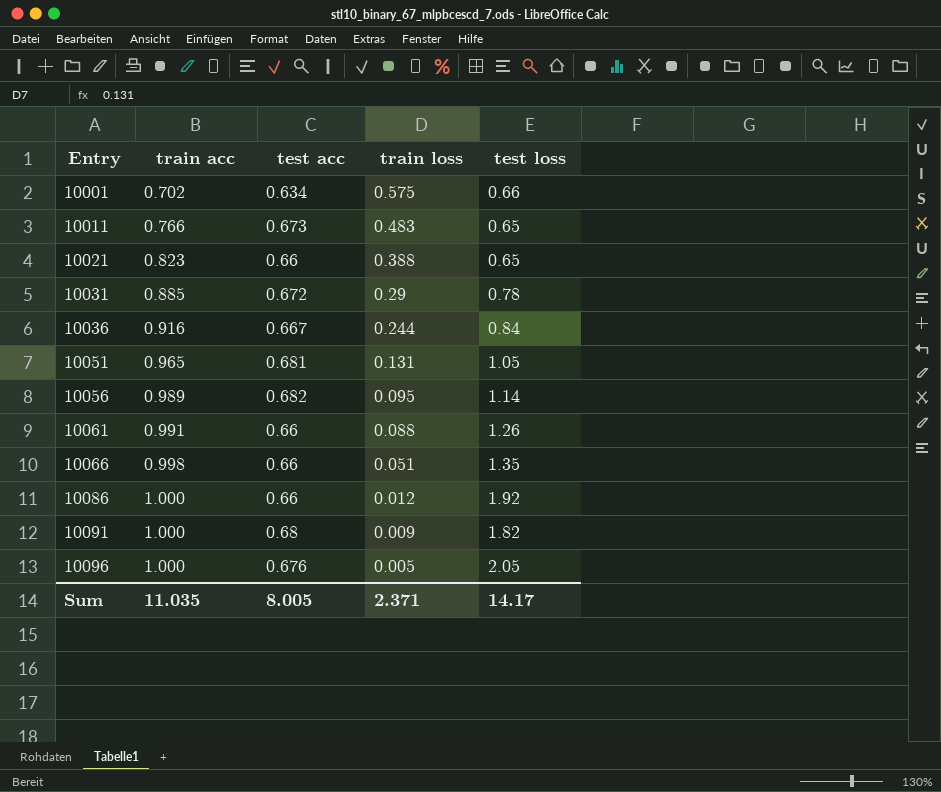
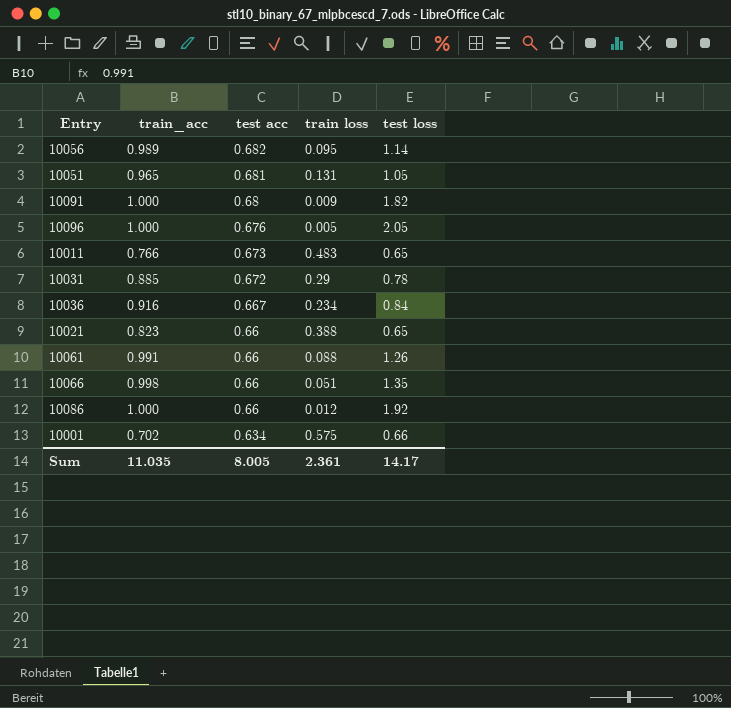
row order: Entry ascending -> test acc descending
column name: train acc -> train_acc
10036 | train loss: 0.244 -> 0.234
Sum | train loss: 2.371 -> 2.361

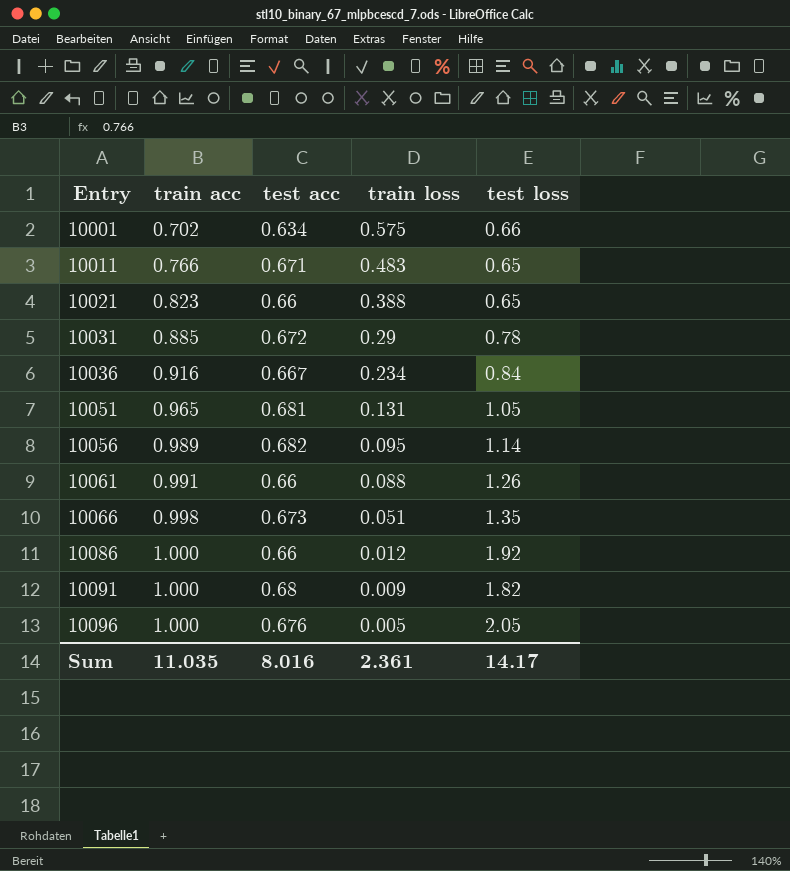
row order: test acc descending -> Entry ascending
column name: train_acc -> train acc
10011 | test acc: 0.673 -> 0.671
10066 | test acc: 0.66 -> 0.673
Sum | test acc: 8.005 -> 8.016

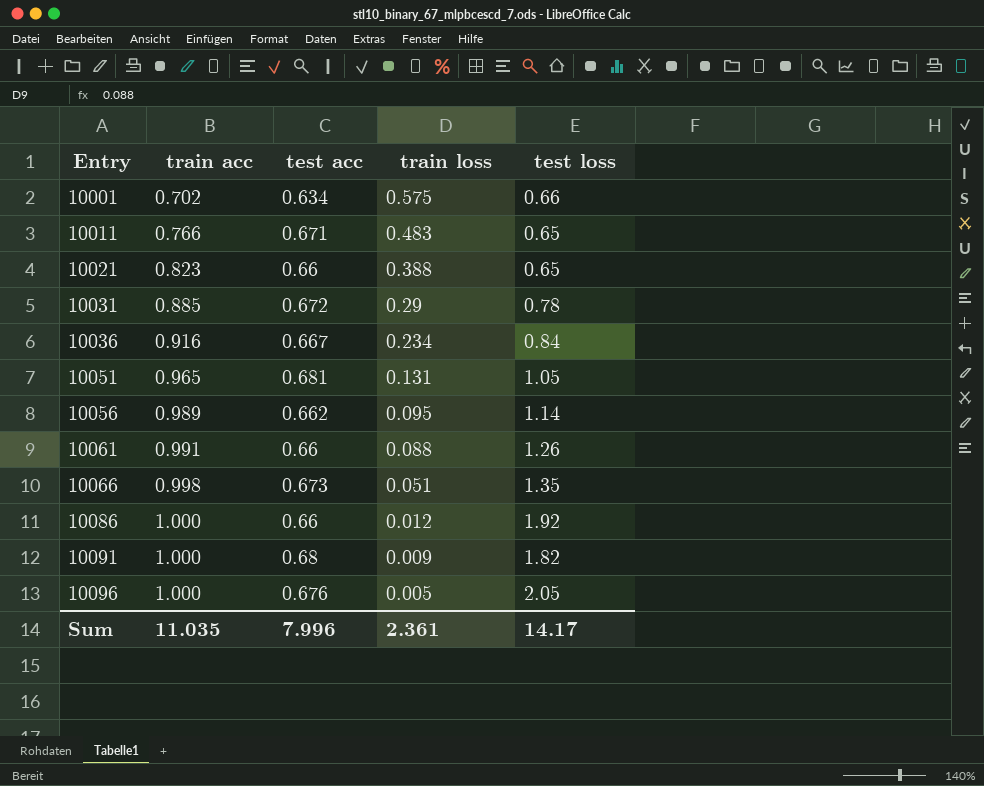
10056 | test acc: 0.682 -> 0.662
Sum | test acc: 8.016 -> 7.996

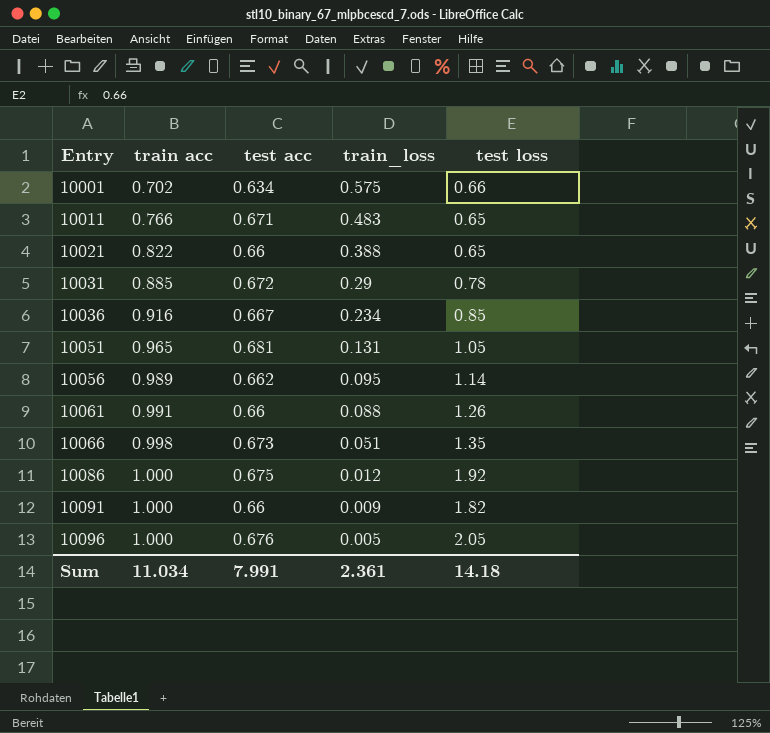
column name: train loss -> train_loss
10021 | train acc: 0.823 -> 0.822
10036 | test loss: 0.84 -> 0.85
10086 | test acc: 0.66 -> 0.675
10091 | test acc: 0.68 -> 0.66
Sum | train acc: 11.035 -> 11.034
Sum | test acc: 7.996 -> 7.991
Sum | test loss: 14.17 -> 14.18

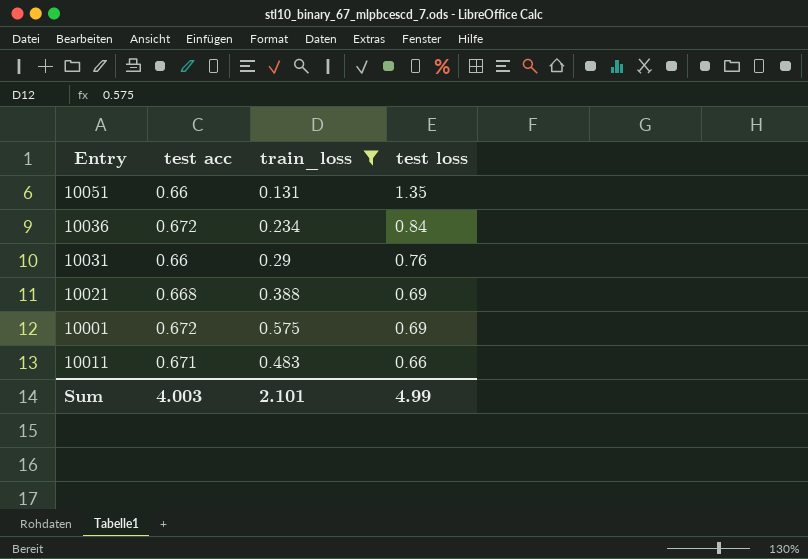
filter: none -> train_loss >= 0.131
row order: Entry ascending -> test loss descending
column train acc | position: 2 -> none
10051 | test acc: 0.681 -> 0.66
10051 | test loss: 1.05 -> 1.35
10036 | test acc: 0.667 -> 0.672
10036 | test loss: 0.85 -> 0.84
10031 | test acc: 0.672 -> 0.66
10031 | test loss: 0.78 -> 0.76
10021 | test acc: 0.66 -> 0.668
10021 | test loss: 0.65 -> 0.69
10001 | test acc: 0.634 -> 0.672
10001 | test loss: 0.66 -> 0.69
10011 | test loss: 0.65 -> 0.66
Sum | test acc: 7.991 -> 4.003
Sum | train_loss: 2.361 -> 2.101
Sum | test loss: 14.18 -> 4.99

